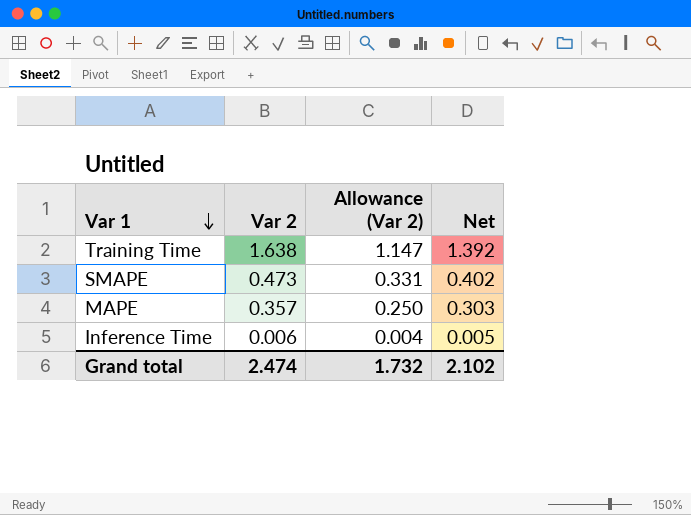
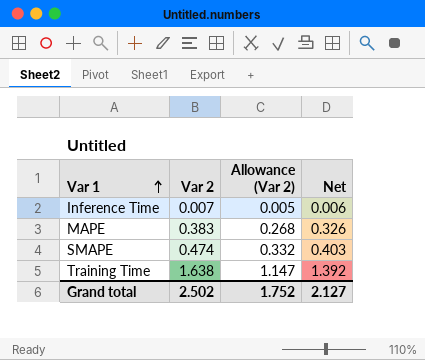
row order: Var 1 descending -> Var 1 ascending
Inference Time | Var 2: 0.006 -> 0.007
Inference Time | Allowance (Var 2): 0.004 -> 0.005
Inference Time | Net: 0.005 -> 0.006
MAPE | Var 2: 0.357 -> 0.383
MAPE | Allowance (Var 2): 0.250 -> 0.268
MAPE | Net: 0.303 -> 0.326
SMAPE | Var 2: 0.473 -> 0.474
SMAPE | Allowance (Var 2): 0.331 -> 0.332
SMAPE | Net: 0.402 -> 0.403
Grand total | Var 2: 2.474 -> 2.502
Grand total | Allowance (Var 2): 1.732 -> 1.752
Grand total | Net: 2.102 -> 2.127

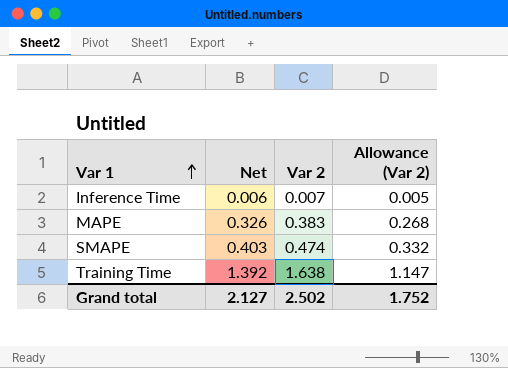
column Net | position: 4 -> 2

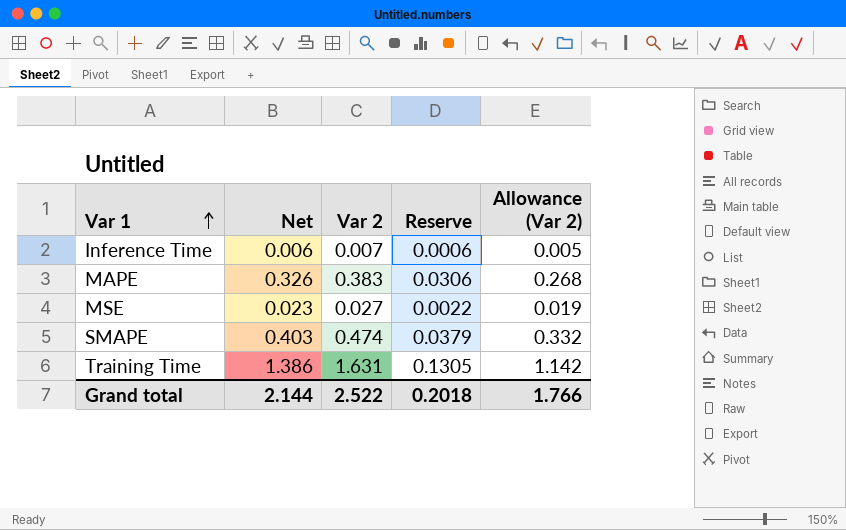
column Reserve | formula: none -> [Var 2] * 0.08
row MSE: none -> 0.023 | 0.027 | 0.0022 | 0.019
Training Time | Net: 1.392 -> 1.386
Training Time | Var 2: 1.638 -> 1.631
Training Time | Allowance (Var 2): 1.147 -> 1.142
Grand total | Net: 2.127 -> 2.144
Grand total | Var 2: 2.502 -> 2.522
Grand total | Allowance (Var 2): 1.752 -> 1.766

